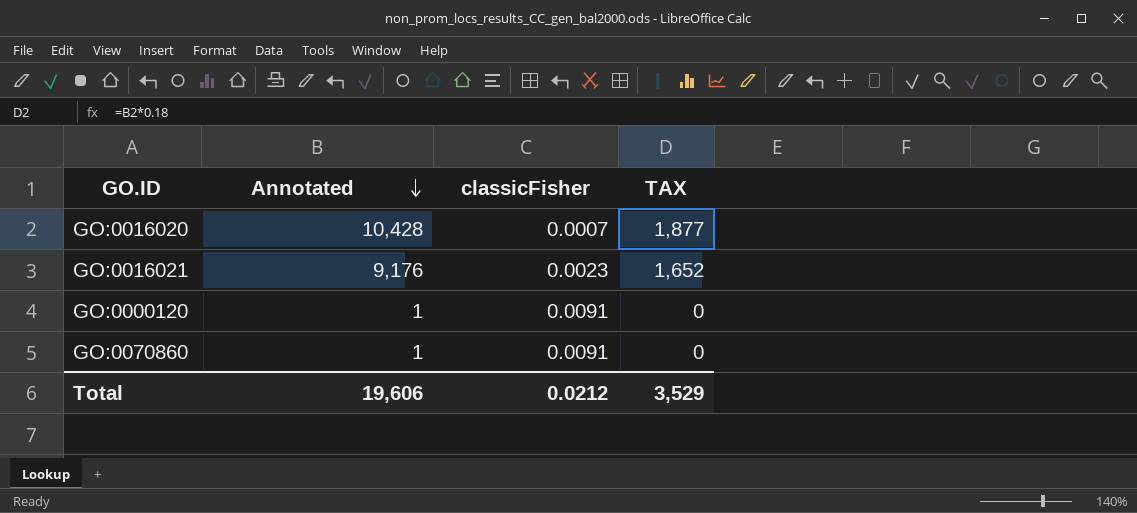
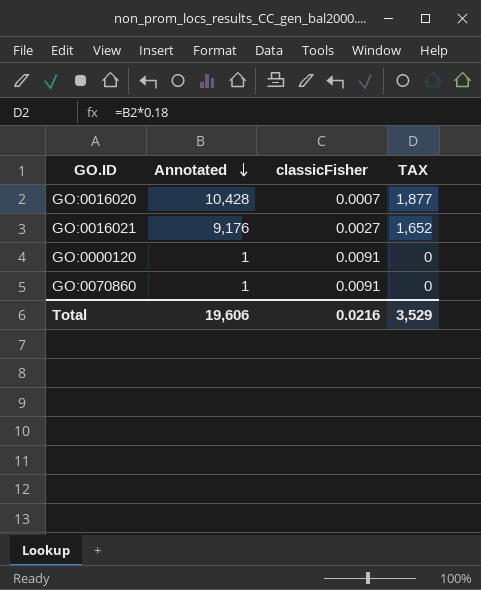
GO:0016021 | classicFisher: 0.0023 -> 0.0027
Total | classicFisher: 0.0212 -> 0.0216

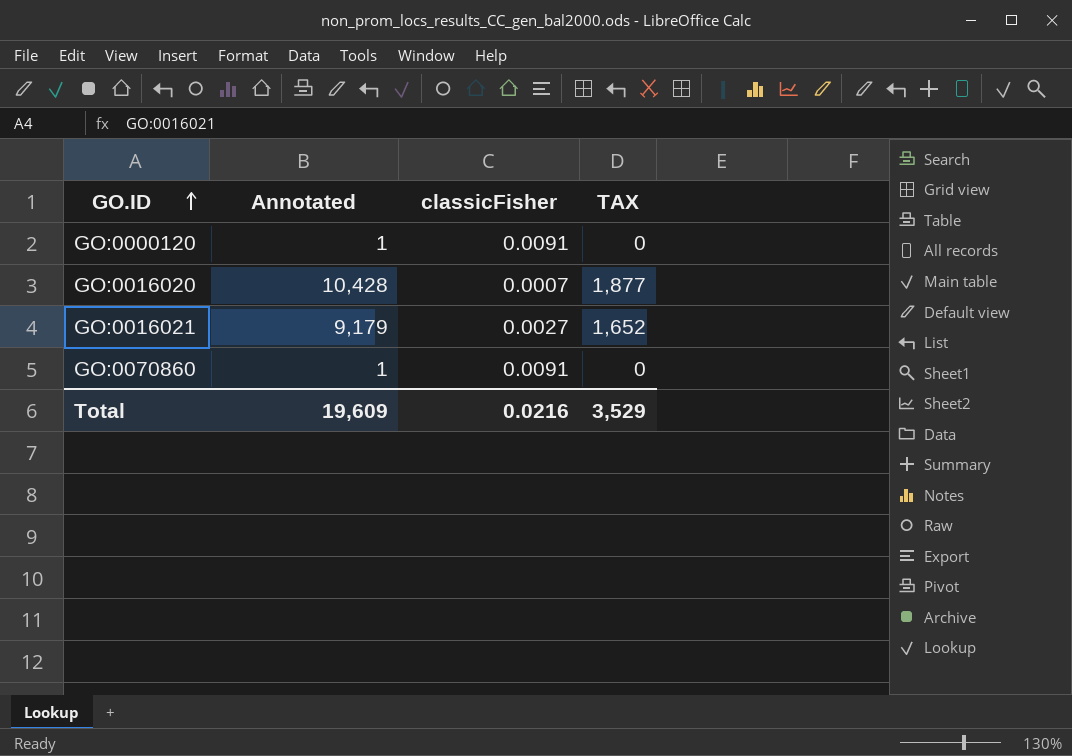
row order: Annotated descending -> GO.ID ascending
GO:0016021 | Annotated: 9,176 -> 9,179
Total | Annotated: 19,606 -> 19,609

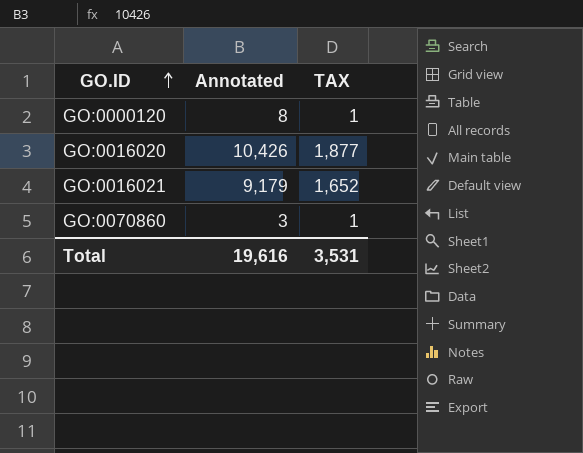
column classicFisher | position: 3 -> none
GO:0000120 | Annotated: 1 -> 8
GO:0000120 | TAX: 0 -> 1
GO:0016020 | Annotated: 10,428 -> 10,426
GO:0070860 | Annotated: 1 -> 3
GO:0070860 | TAX: 0 -> 1
Total | Annotated: 19,609 -> 19,616
Total | TAX: 3,529 -> 3,531

